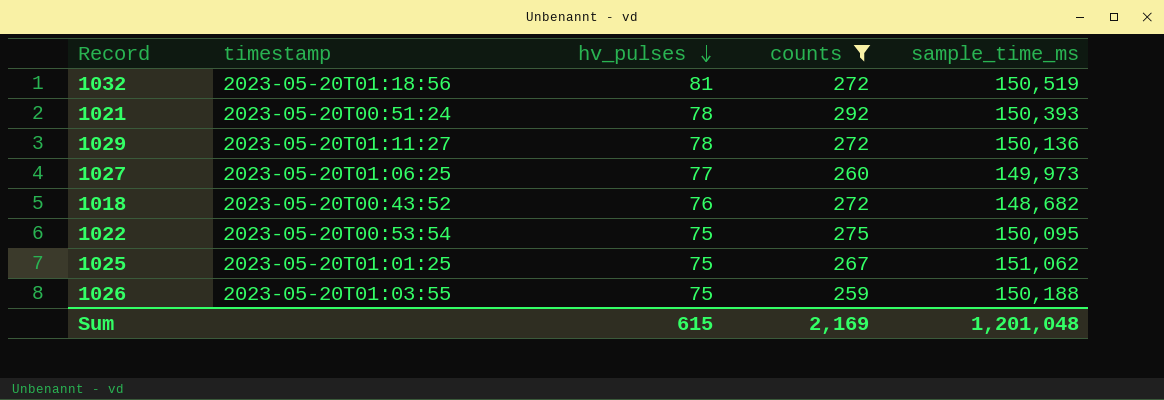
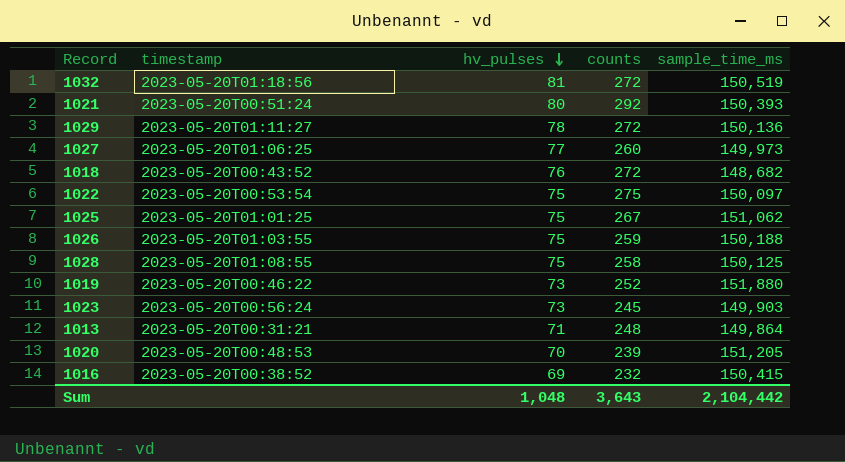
filter: counts >= 259 -> none
1021 | hv_pulses: 78 -> 80
1022 | sample_time_ms: 150,095 -> 150,097
Sum | hv_pulses: 615 -> 1,048
Sum | counts: 2,169 -> 3,643
Sum | sample_time_ms: 1,201,048 -> 2,104,442

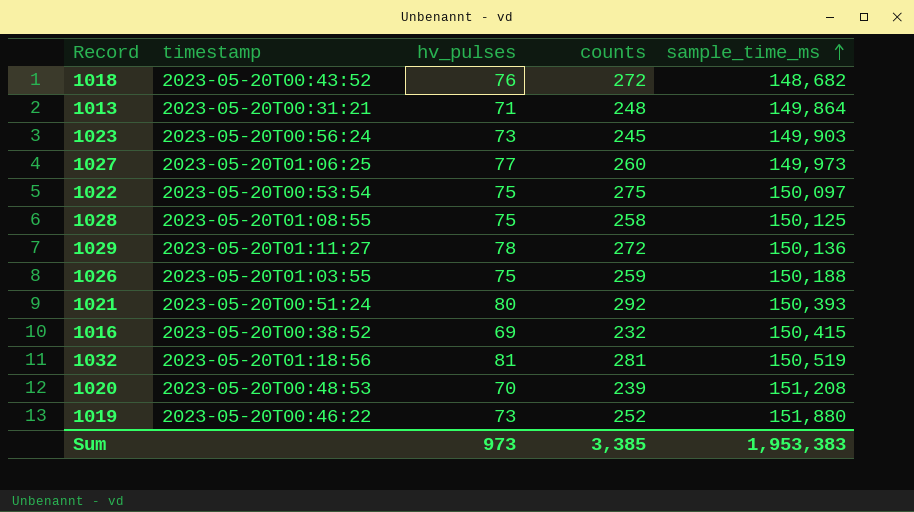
row order: hv_pulses descending -> sample_time_ms ascending
row 1025: 2023-05-20T01:01:25 | 75 | 267 | 151,062 -> none
1032 | counts: 272 -> 281
1020 | sample_time_ms: 151,205 -> 151,208
Sum | hv_pulses: 1,048 -> 973
Sum | counts: 3,643 -> 3,385
Sum | sample_time_ms: 2,104,442 -> 1,953,383

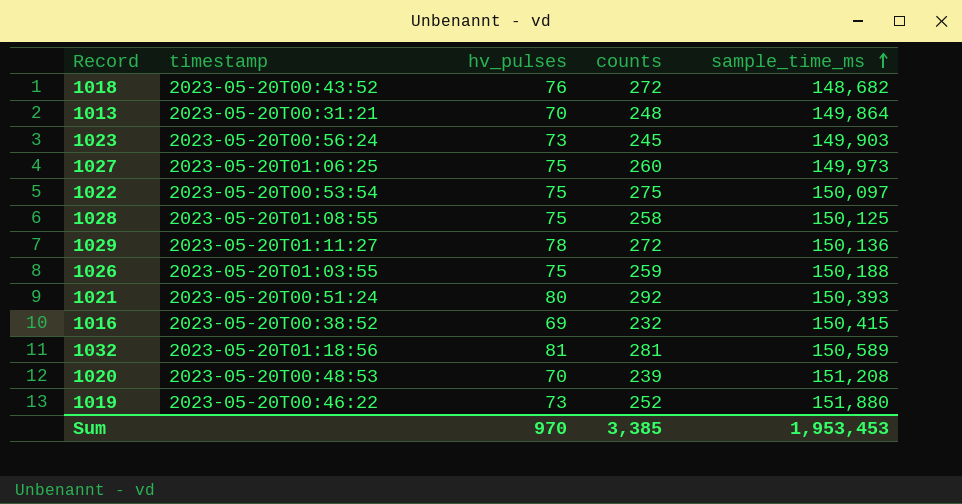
1013 | hv_pulses: 71 -> 70
1027 | hv_pulses: 77 -> 75
1032 | sample_time_ms: 150,519 -> 150,589
Sum | hv_pulses: 973 -> 970
Sum | sample_time_ms: 1,953,383 -> 1,953,453

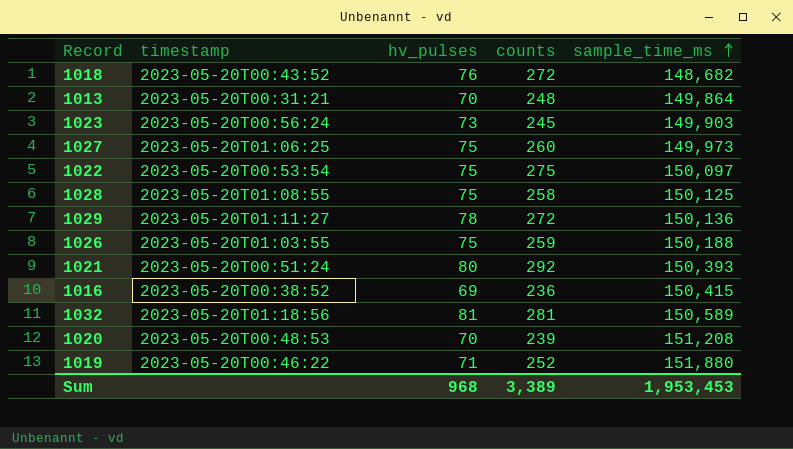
1016 | counts: 232 -> 236
1019 | hv_pulses: 73 -> 71
Sum | hv_pulses: 970 -> 968
Sum | counts: 3,385 -> 3,389

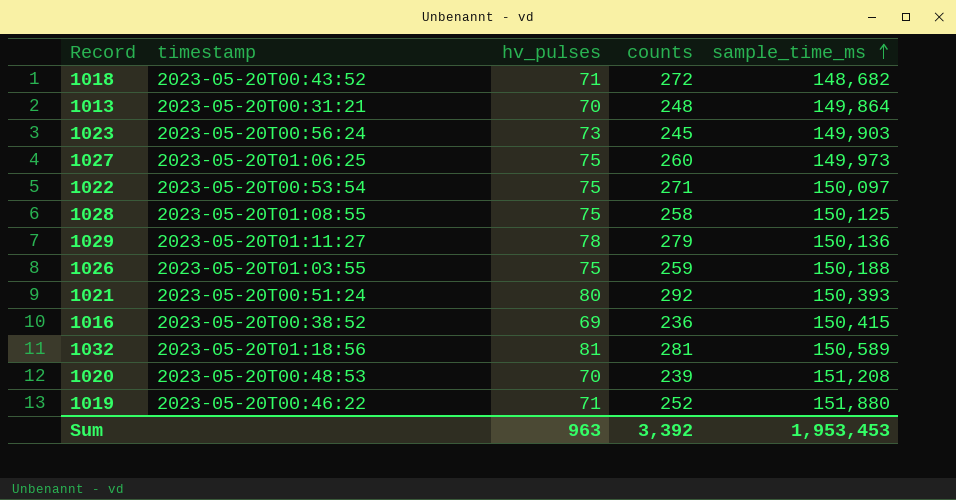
1018 | hv_pulses: 76 -> 71
1022 | counts: 275 -> 271
1029 | counts: 272 -> 279
Sum | hv_pulses: 968 -> 963
Sum | counts: 3,389 -> 3,392

